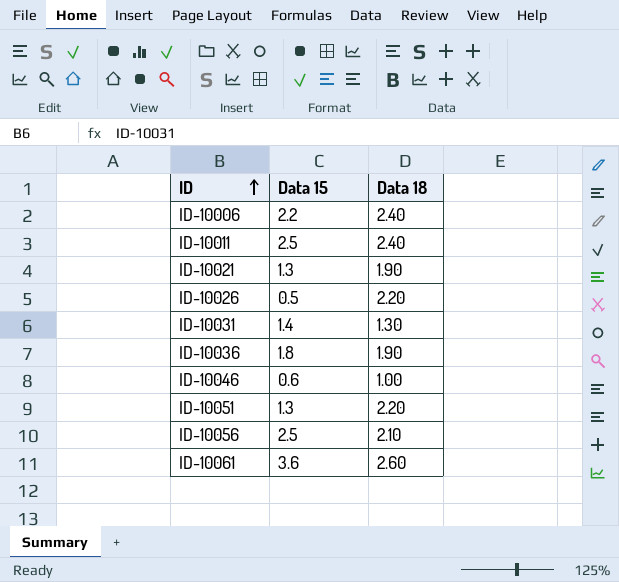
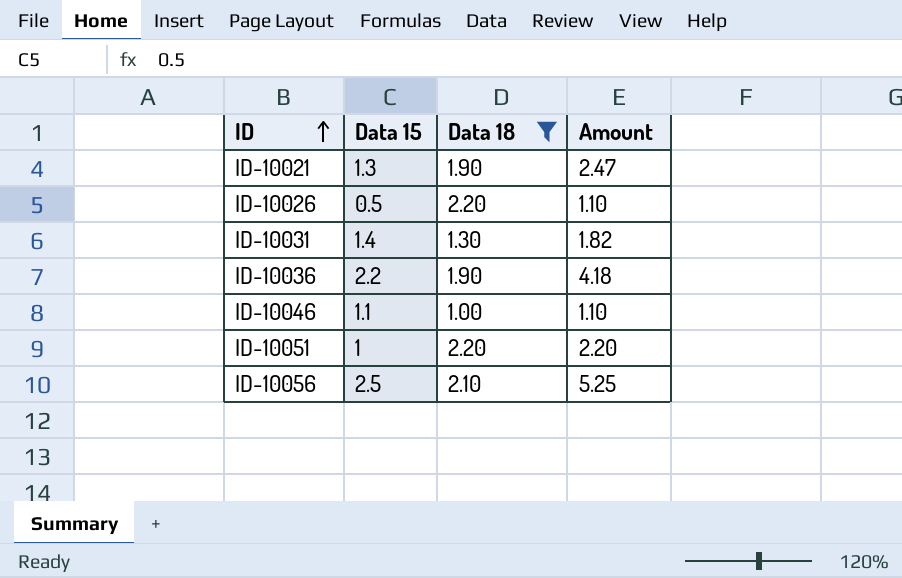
filter: none -> Data 18 <= 2.20
column Amount | formula: none -> [Data 15] * [Data 18]
ID-10036 | Data 15: 1.8 -> 2.2
ID-10046 | Data 15: 0.6 -> 1.1
ID-10051 | Data 15: 1.3 -> 1

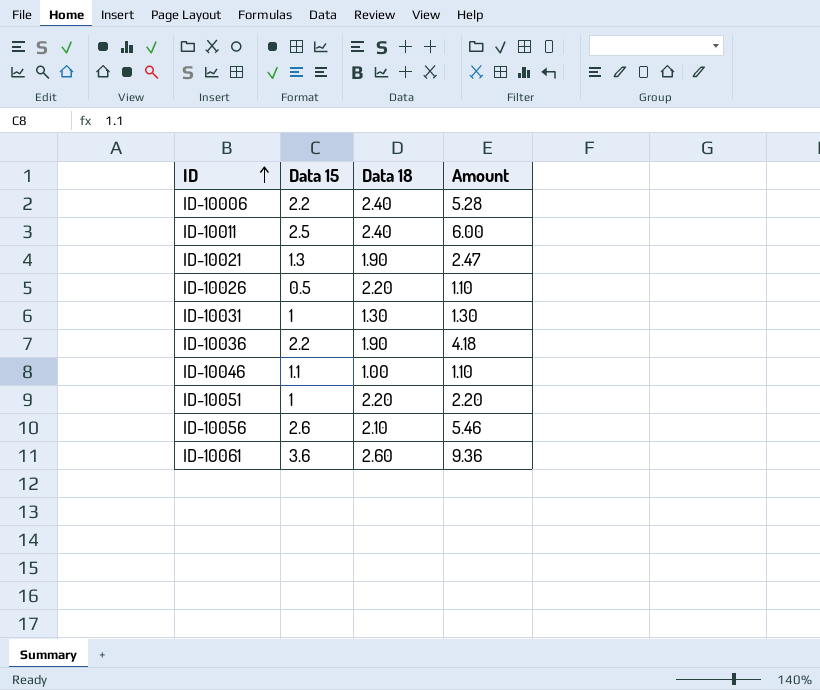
filter: Data 18 <= 2.20 -> none
ID-10031 | Data 15: 1.4 -> 1
ID-10031 | Amount: 1.82 -> 1.30
ID-10056 | Data 15: 2.5 -> 2.6
ID-10056 | Amount: 5.25 -> 5.46

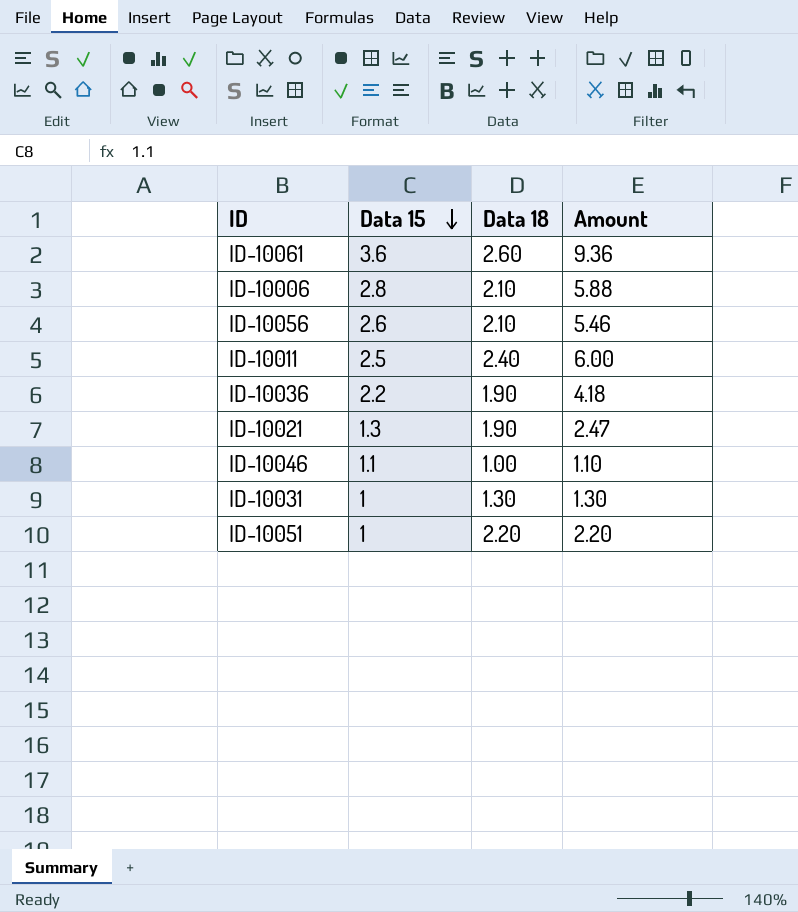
row order: ID ascending -> Data 15 descending
row ID-10026: 0.5 | 2.20 | 1.10 -> none
ID-10006 | Data 15: 2.2 -> 2.8
ID-10006 | Data 18: 2.40 -> 2.10
ID-10006 | Amount: 5.28 -> 5.88

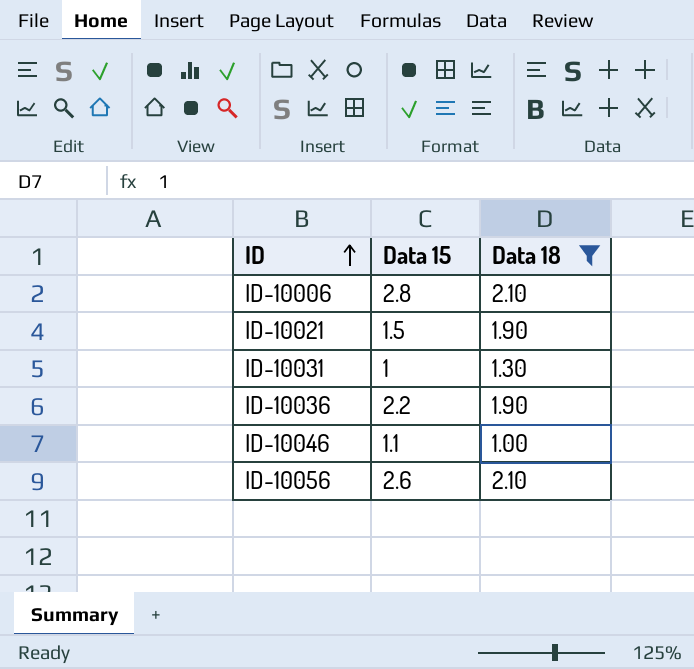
filter: none -> Data 18 <= 2.10
row order: Data 15 descending -> ID ascending
column Amount | formula: [Data 15] * [Data 18] -> none
ID-10021 | Data 15: 1.3 -> 1.5

